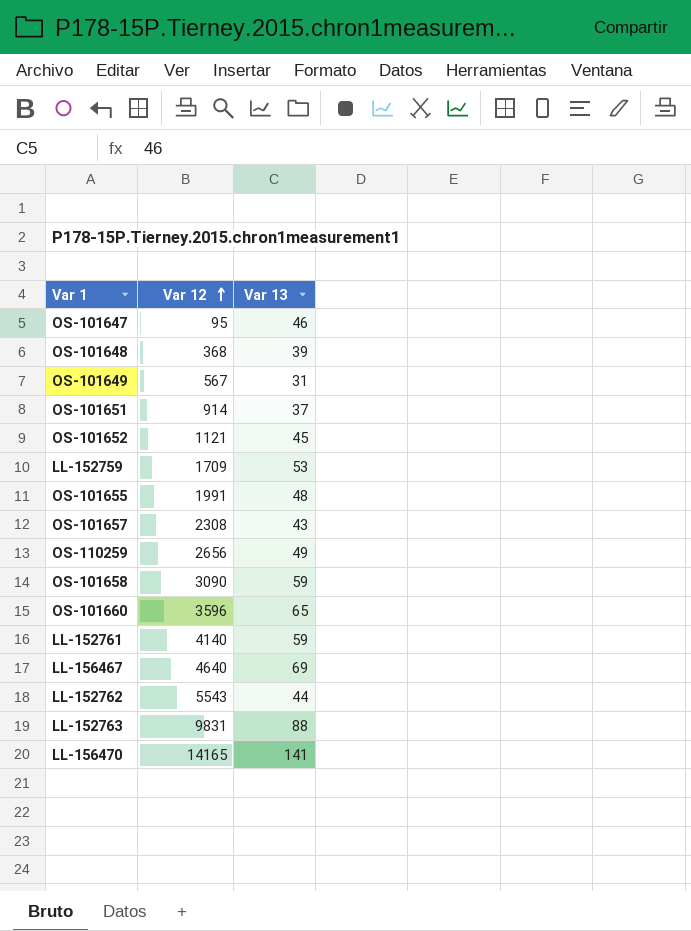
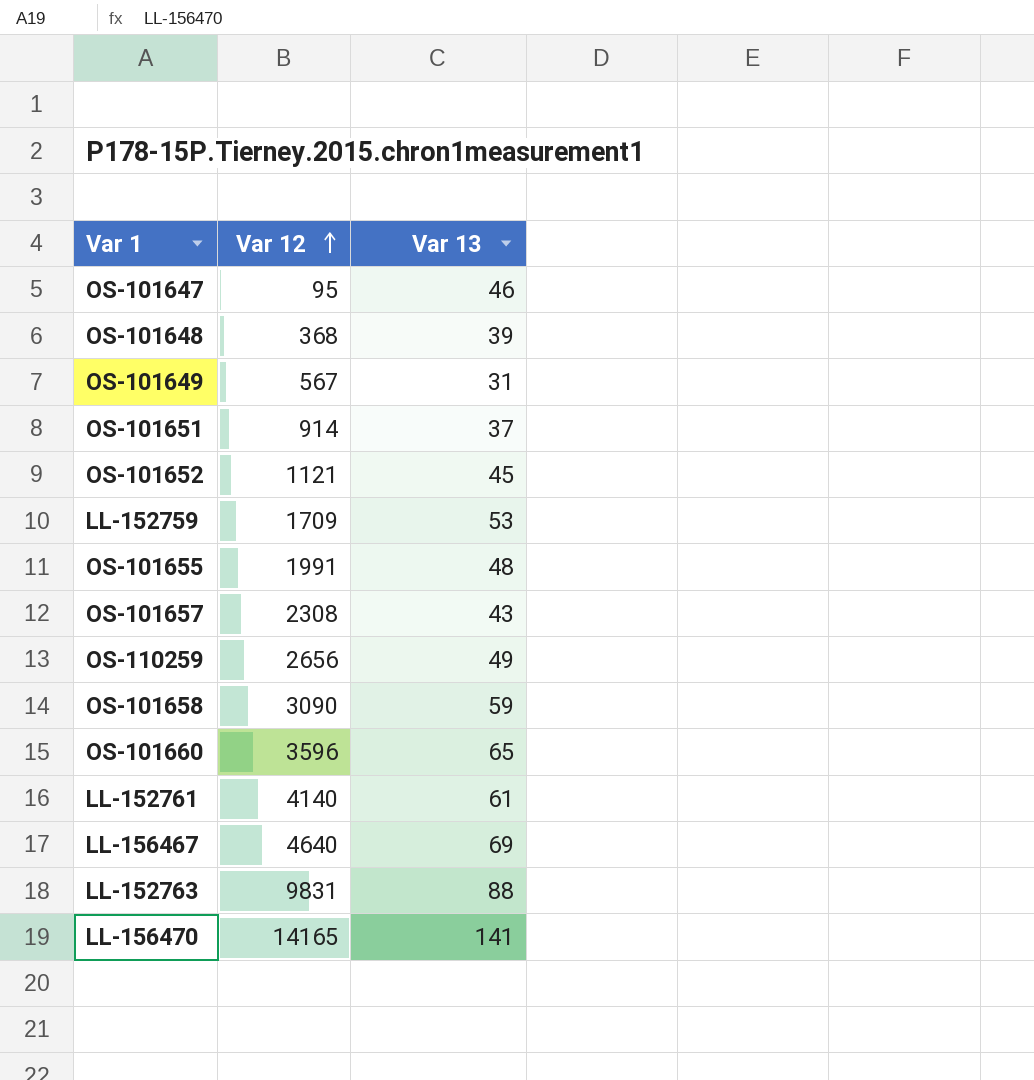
row LL-152762: 5543 | 44 -> none
LL-152761 | Var 13: 59 -> 61

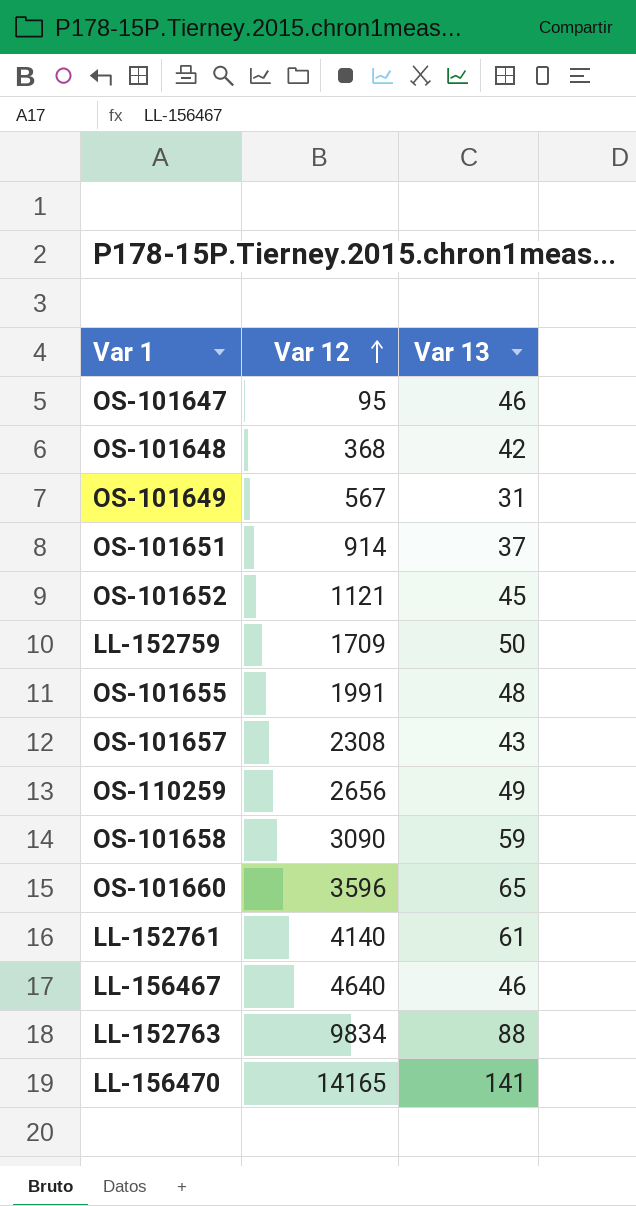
OS-101648 | Var 13: 39 -> 42
LL-152759 | Var 13: 53 -> 50
LL-156467 | Var 13: 69 -> 46
LL-152763 | Var 12: 9831 -> 9834

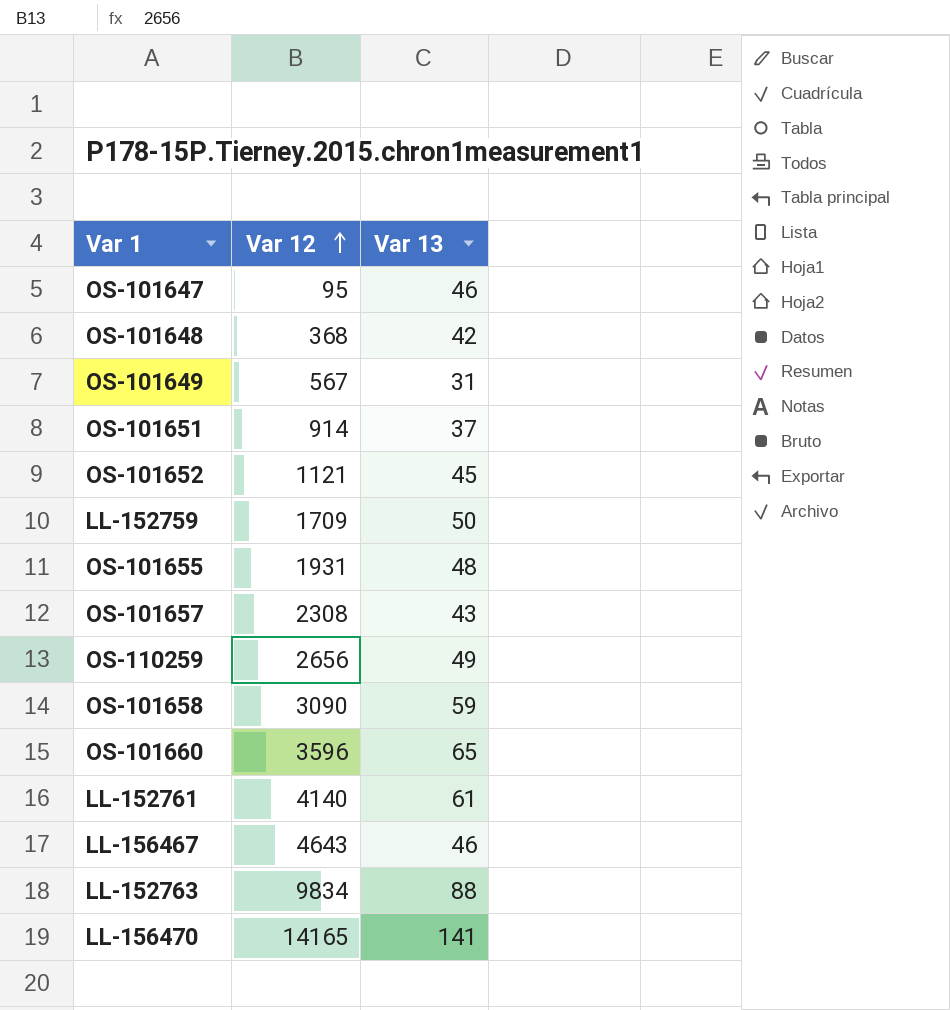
OS-101655 | Var 12: 1991 -> 1931
LL-156467 | Var 12: 4640 -> 4643

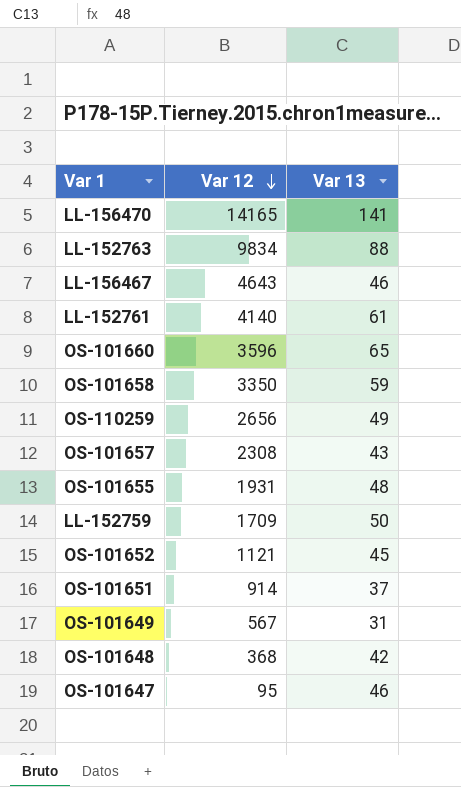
row order: Var 12 ascending -> Var 12 descending
OS-101658 | Var 12: 3090 -> 3350

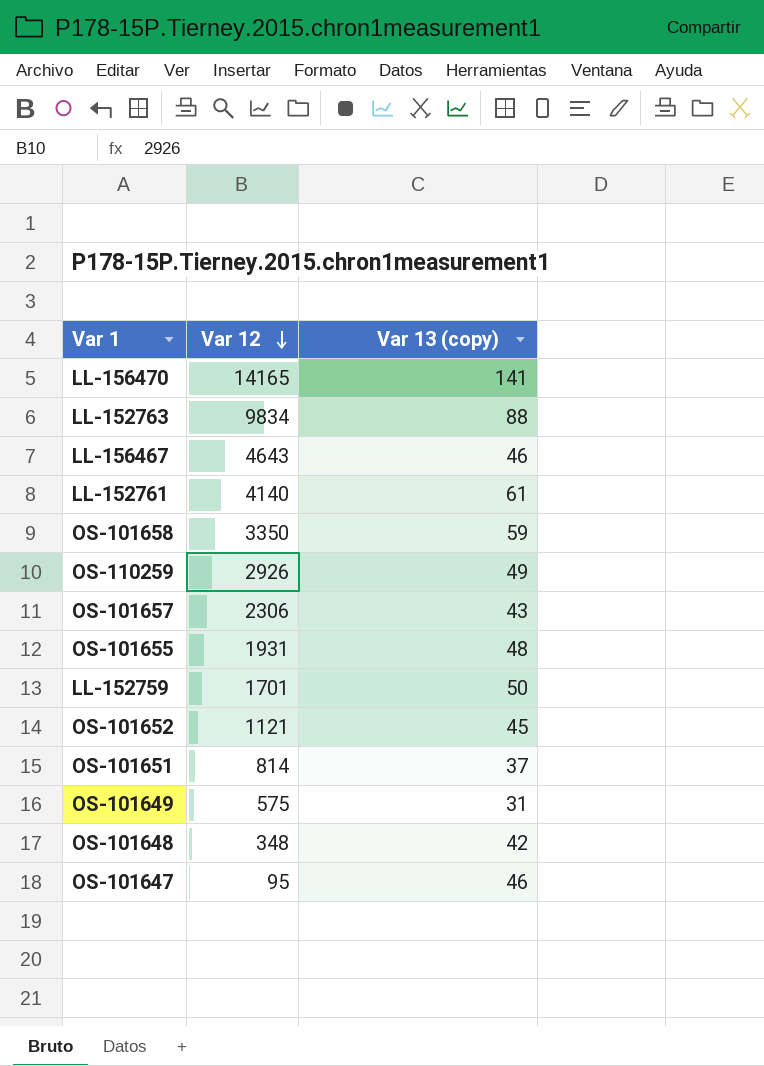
column name: Var 13 -> Var 13 (copy)
row OS-101660: 3596 | 65 -> none
OS-110259 | Var 12: 2656 -> 2926
OS-101657 | Var 12: 2308 -> 2306
LL-152759 | Var 12: 1709 -> 1701
OS-101651 | Var 12: 914 -> 814
OS-101649 | Var 12: 567 -> 575
OS-101648 | Var 12: 368 -> 348

